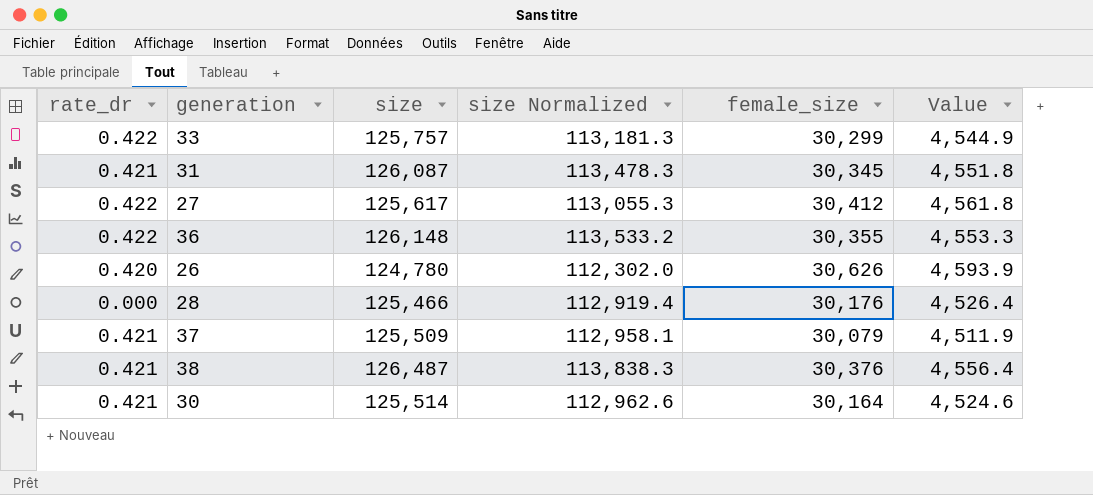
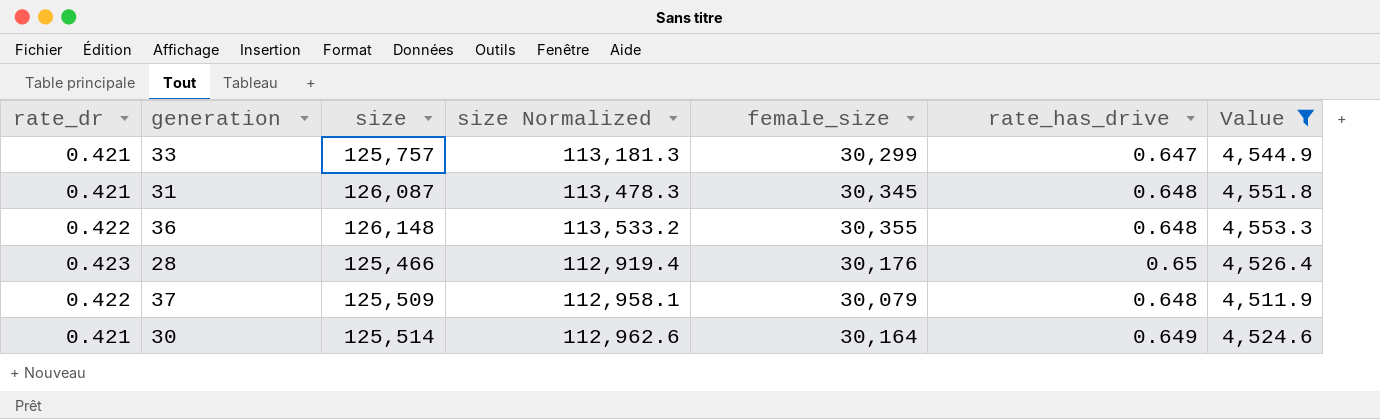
filter: none -> Value <= 4,553.3
column rate_has_drive | position: none -> 6
33 | rate_dr: 0.422 -> 0.421
28 | rate_dr: 0.000 -> 0.423
37 | rate_dr: 0.421 -> 0.422

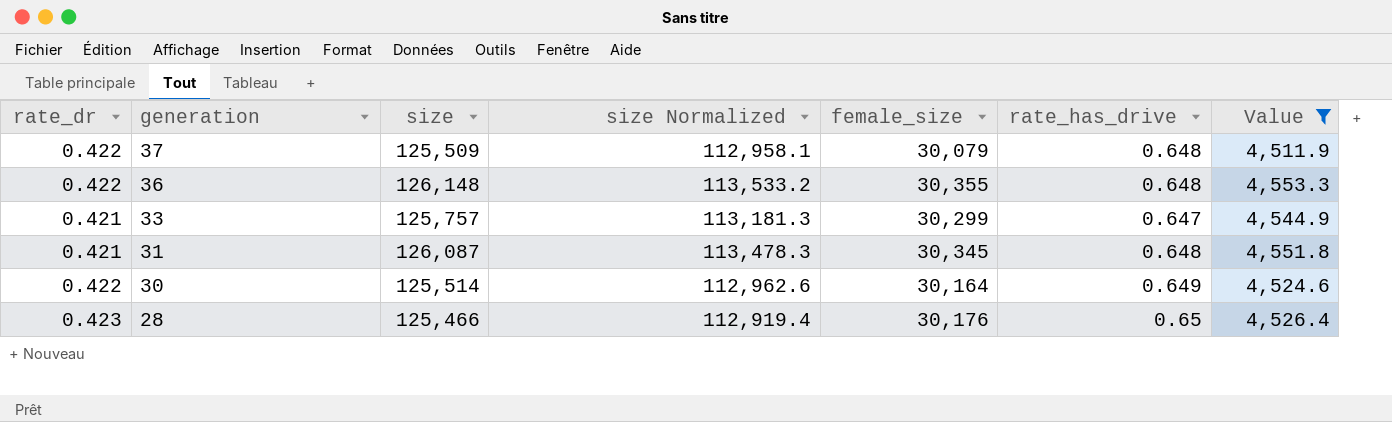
row order: none -> generation descending
30 | rate_dr: 0.421 -> 0.422

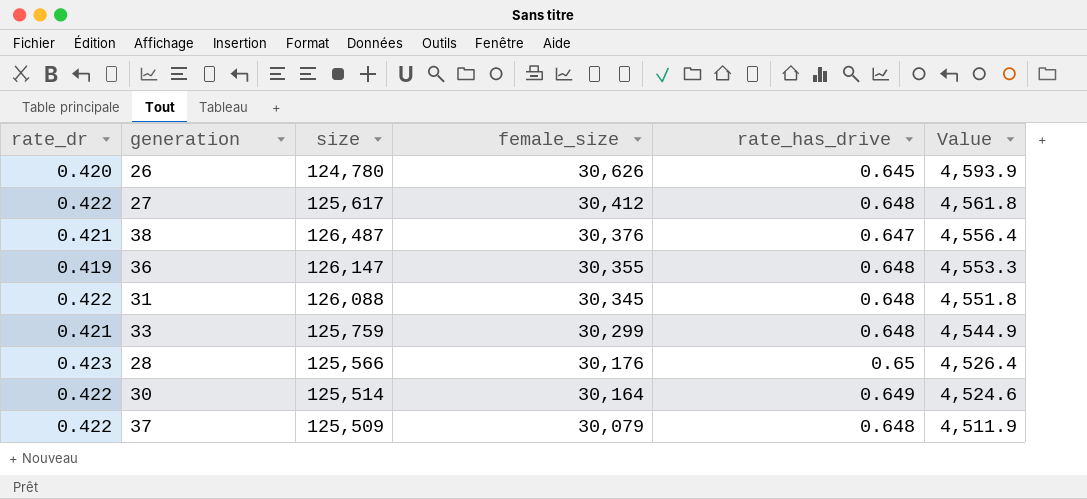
filter: Value <= 4,553.3 -> none
row order: generation descending -> female_size descending
column size Normalized | formula: [size] * 0.9 -> none
36 | rate_dr: 0.422 -> 0.419
36 | size: 126,148 -> 126,147
31 | rate_dr: 0.421 -> 0.422
31 | size: 126,087 -> 126,088
33 | size: 125,757 -> 125,759
33 | rate_has_drive: 0.647 -> 0.648
28 | size: 125,466 -> 125,566

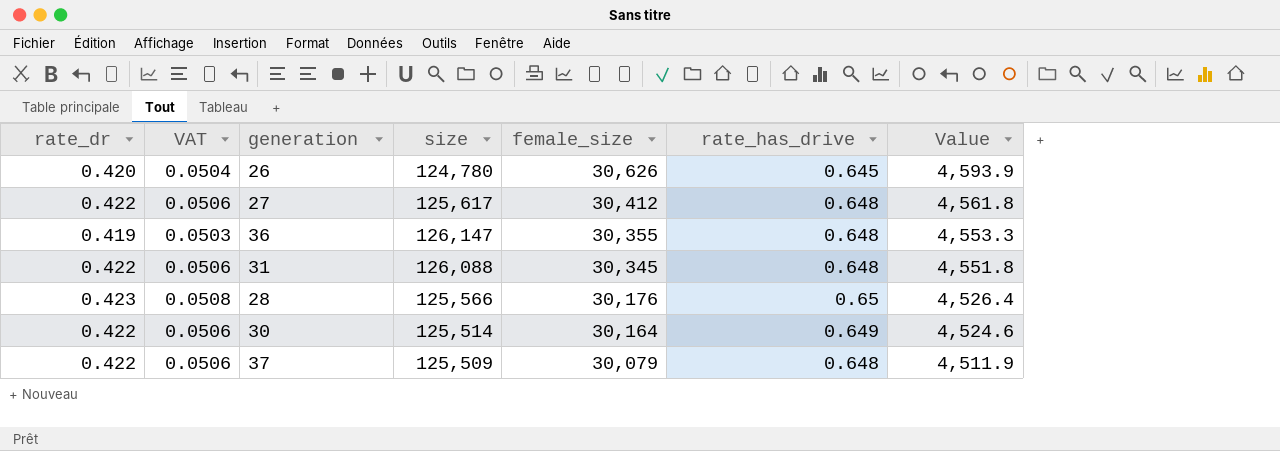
column VAT | formula: none -> [rate_dr] * 0.12
row 38: 0.421 | 126,487 | 30,376 | 0.647 | 4,556.4 -> none
row 33: 0.421 | 125,759 | 30,299 | 0.648 | 4,544.9 -> none

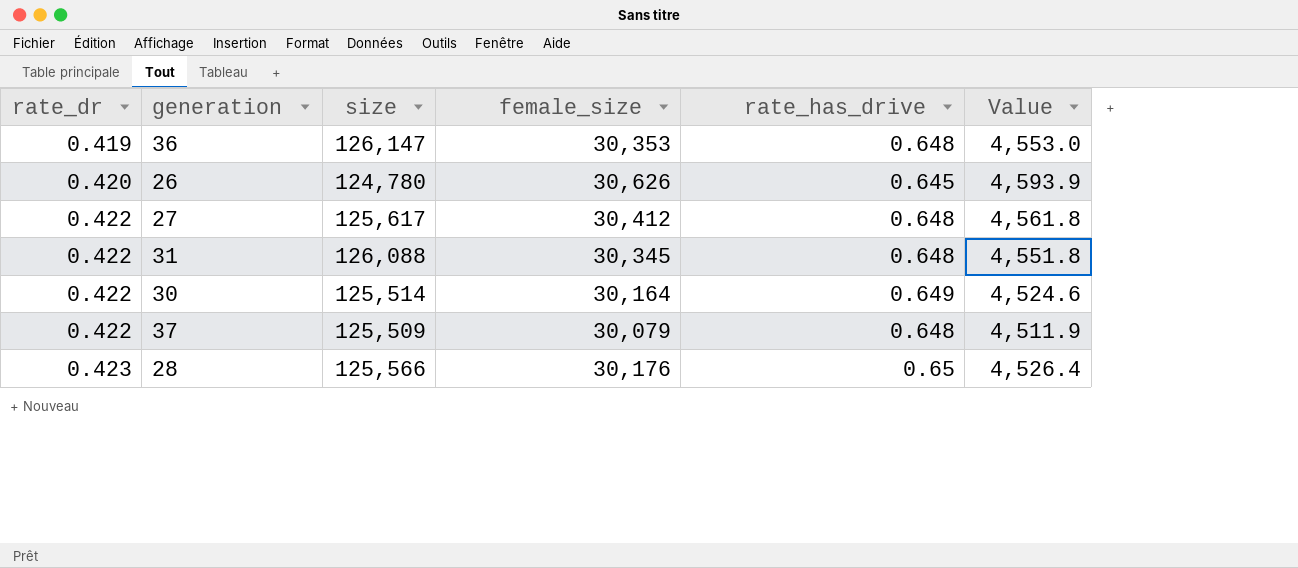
row order: female_size descending -> rate_dr ascending
column VAT | formula: [rate_dr] * 0.12 -> none
36 | female_size: 30,355 -> 30,353
36 | Value: 4,553.3 -> 4,553.0

